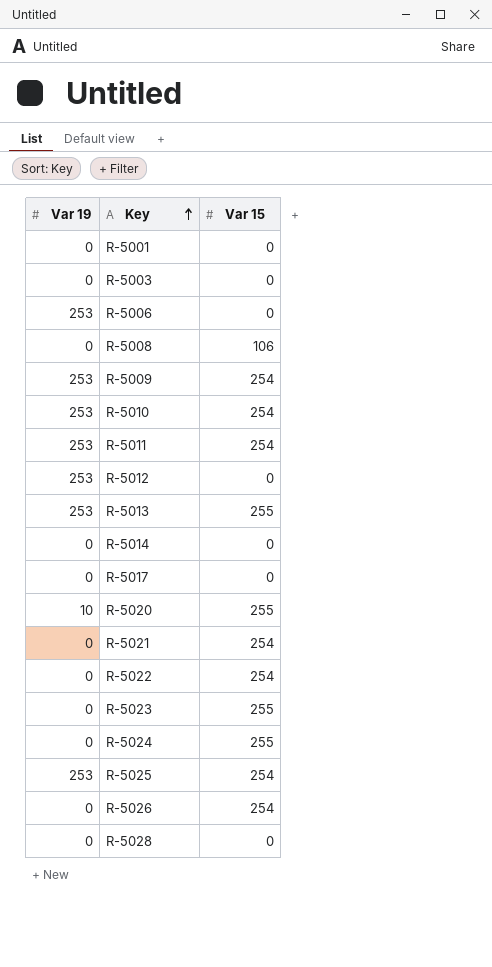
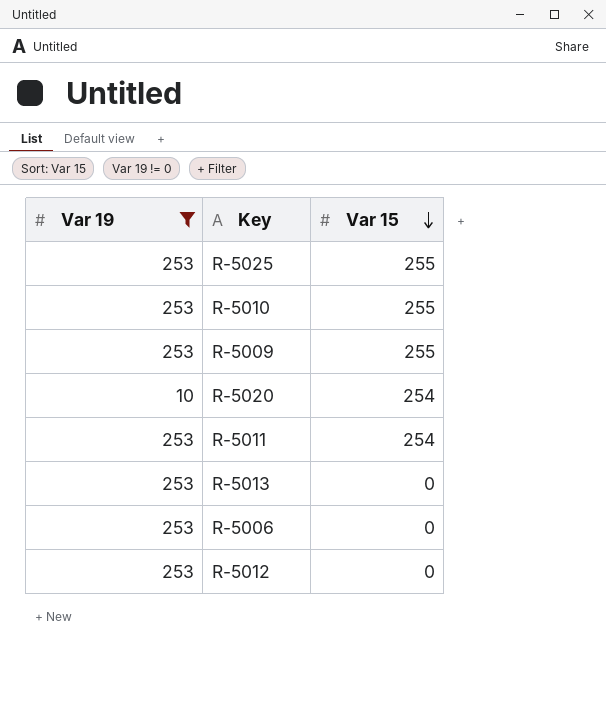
filter: none -> Var 19 != 0
row order: Key ascending -> Var 15 descending
R-5025 | Var 15: 254 -> 255
R-5010 | Var 15: 254 -> 255
R-5009 | Var 15: 254 -> 255
R-5020 | Var 15: 255 -> 254
R-5013 | Var 15: 255 -> 0

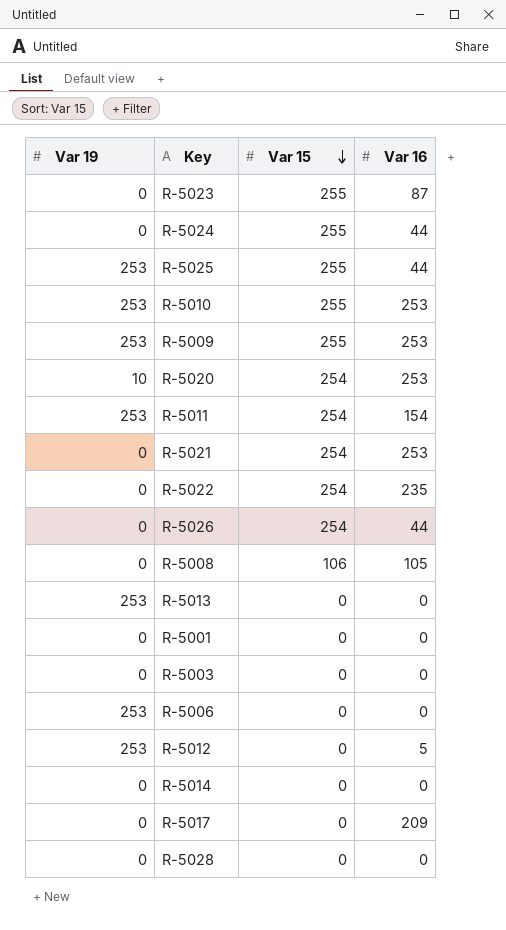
filter: Var 19 != 0 -> none
column Var 16 | position: none -> 4

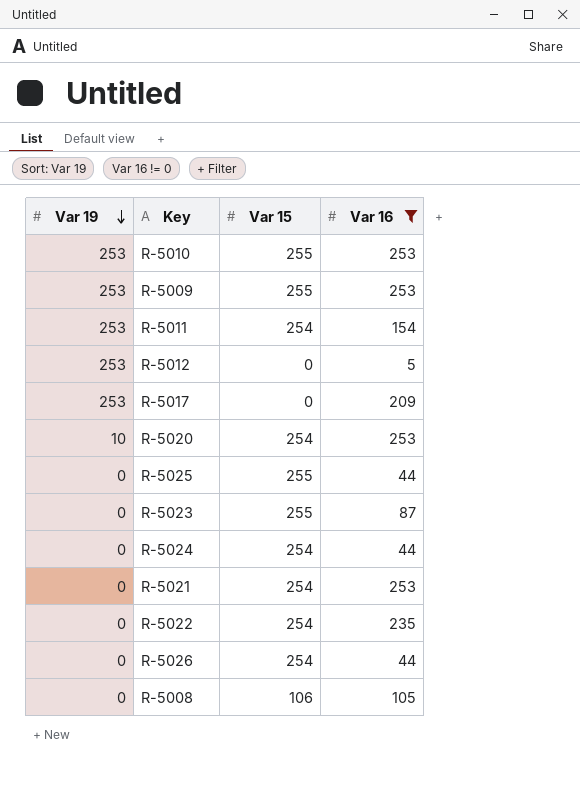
filter: none -> Var 16 != 0
row order: Var 15 descending -> Var 19 descending
R-5017 | Var 19: 0 -> 253
R-5025 | Var 19: 253 -> 0
R-5024 | Var 15: 255 -> 254

